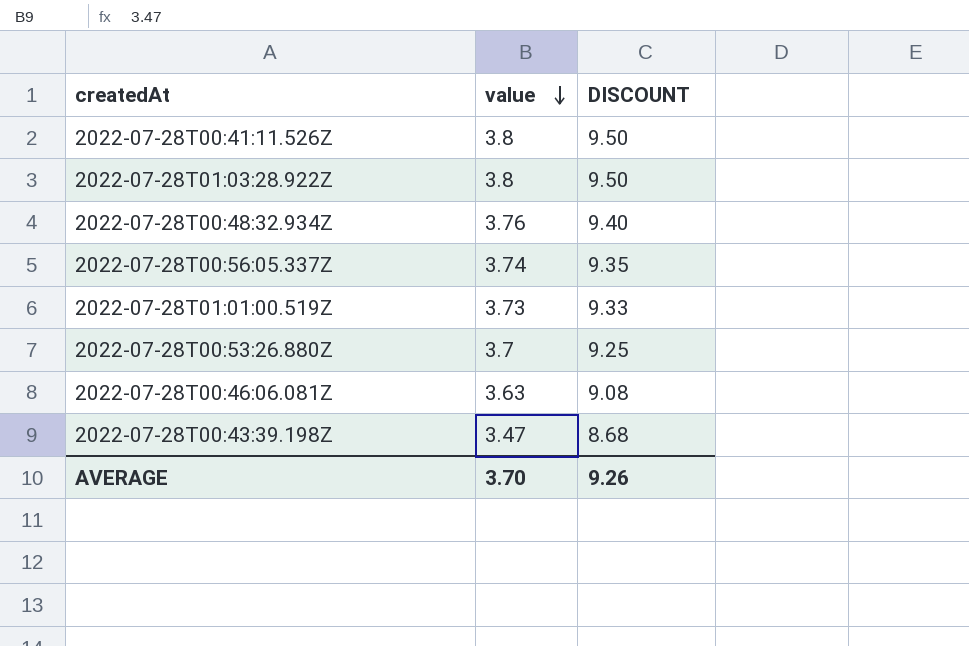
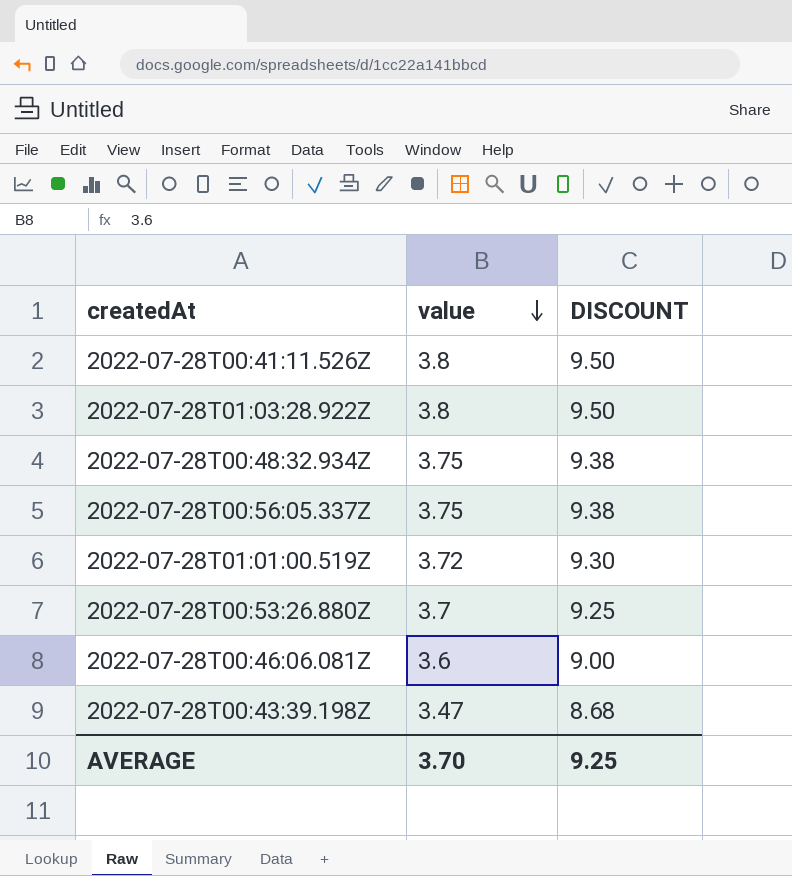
2022-07-28T00:48:32.934Z | value: 3.76 -> 3.75
2022-07-28T00:48:32.934Z | DISCOUNT: 9.40 -> 9.38
2022-07-28T00:56:05.337Z | value: 3.74 -> 3.75
2022-07-28T00:56:05.337Z | DISCOUNT: 9.35 -> 9.38
2022-07-28T01:01:00.519Z | value: 3.73 -> 3.72
2022-07-28T01:01:00.519Z | DISCOUNT: 9.33 -> 9.30
2022-07-28T00:46:06.081Z | value: 3.63 -> 3.6
2022-07-28T00:46:06.081Z | DISCOUNT: 9.08 -> 9.00
AVERAGE | DISCOUNT: 9.26 -> 9.25

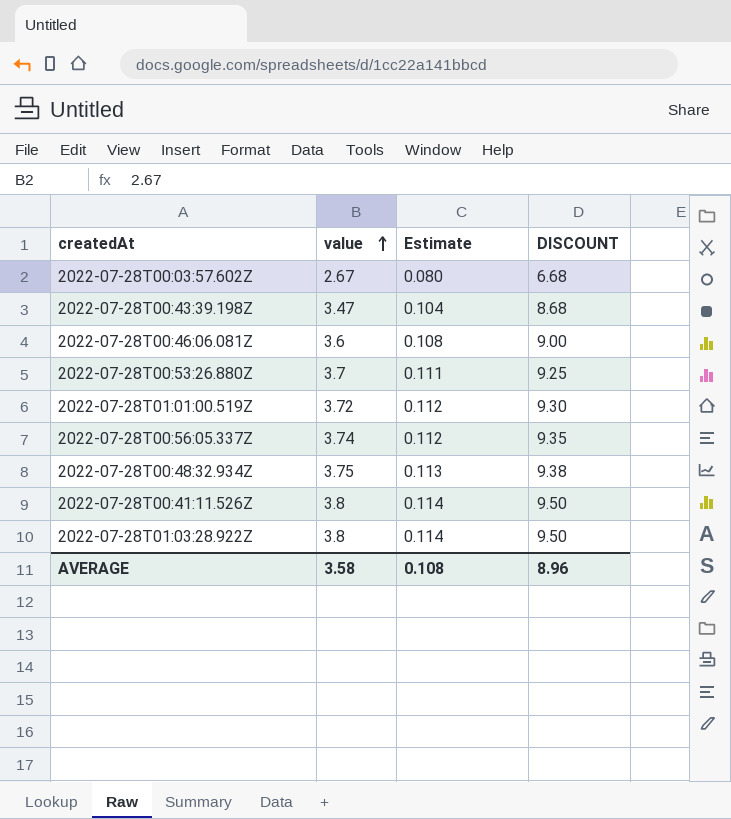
row order: value descending -> value ascending
column Estimate | formula: none -> [value] * 0.03
row 2022-07-28T00:03:57.602Z: none -> 2.67 | 0.080 | 6.68
2022-07-28T00:56:05.337Z | value: 3.75 -> 3.74
2022-07-28T00:56:05.337Z | DISCOUNT: 9.38 -> 9.35
AVERAGE | value: 3.70 -> 3.58
AVERAGE | DISCOUNT: 9.25 -> 8.96

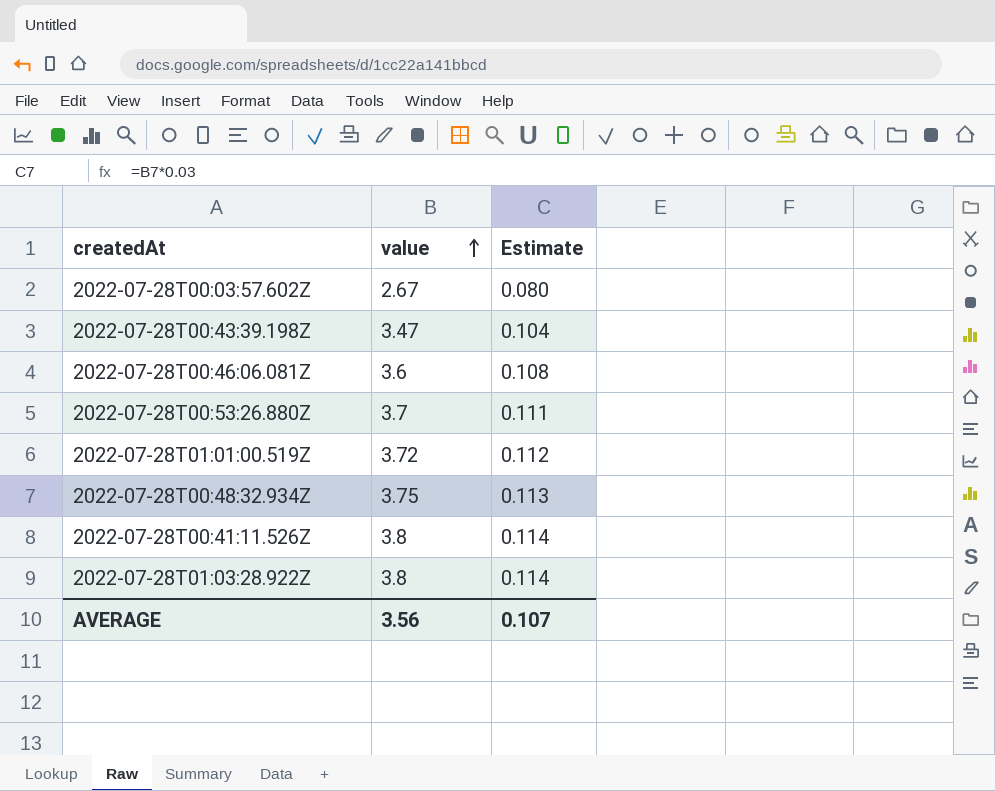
column DISCOUNT | formula: [value] * 2.5 -> none
row 2022-07-28T00:56:05.337Z: 3.74 | 0.112 | 9.35 -> none
AVERAGE | value: 3.58 -> 3.56
AVERAGE | Estimate: 0.108 -> 0.107

